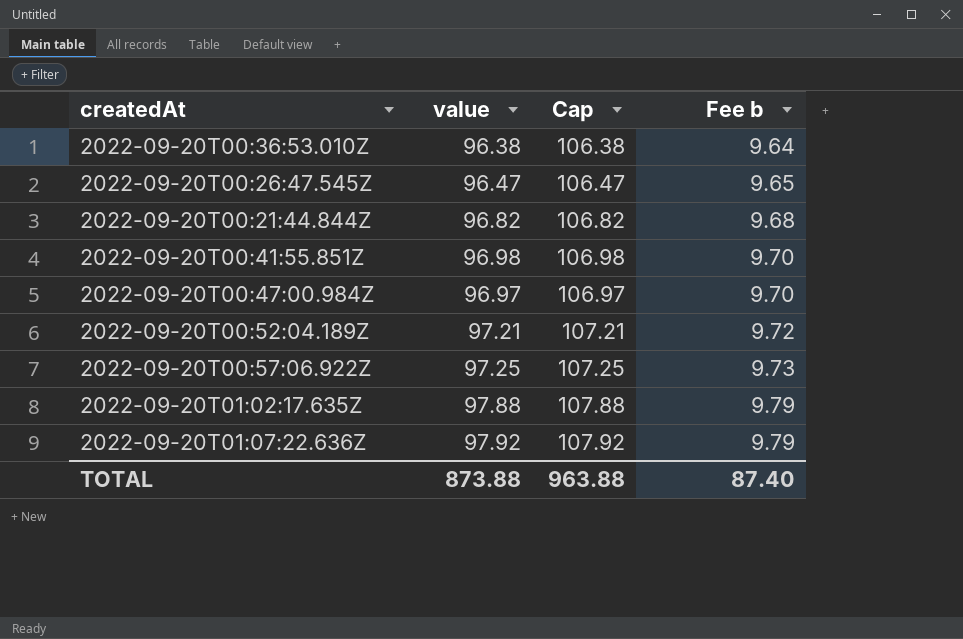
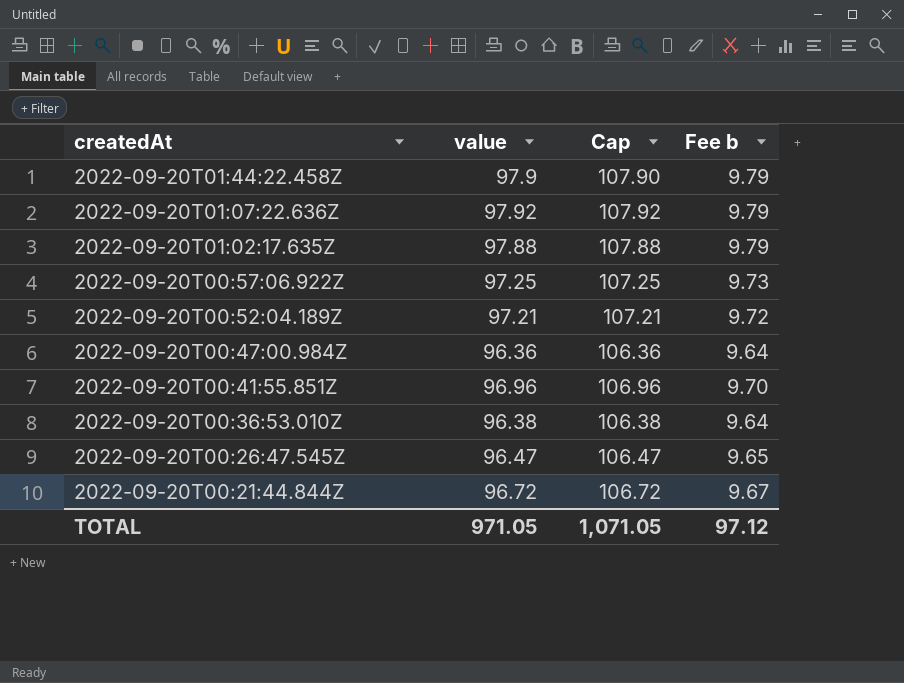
row order: Fee b ascending -> createdAt descending
row 2022-09-20T01:44:22.458Z: none -> 97.9 | 107.90 | 9.79
2022-09-20T00:47:00.984Z | value: 96.97 -> 96.36
2022-09-20T00:47:00.984Z | Cap: 106.97 -> 106.36
2022-09-20T00:47:00.984Z | Fee b: 9.70 -> 9.64
2022-09-20T00:41:55.851Z | value: 96.98 -> 96.96
2022-09-20T00:41:55.851Z | Cap: 106.98 -> 106.96
2022-09-20T00:21:44.844Z | value: 96.82 -> 96.72
2022-09-20T00:21:44.844Z | Cap: 106.82 -> 106.72
2022-09-20T00:21:44.844Z | Fee b: 9.68 -> 9.67
TOTAL | value: 873.88 -> 971.05
TOTAL | Cap: 963.88 -> 1,071.05
TOTAL | Fee b: 87.40 -> 97.12

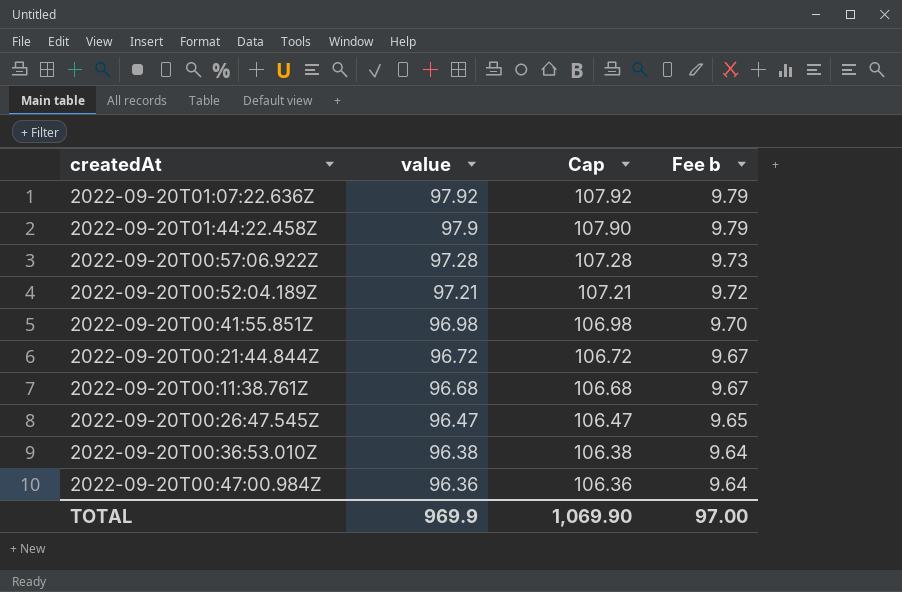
row order: createdAt descending -> value descending
row 2022-09-20T01:02:17.635Z: 97.88 | 107.88 | 9.79 -> none
2022-09-20T00:57:06.922Z | value: 97.25 -> 97.28
2022-09-20T00:57:06.922Z | Cap: 107.25 -> 107.28
2022-09-20T00:41:55.851Z | value: 96.96 -> 96.98
2022-09-20T00:41:55.851Z | Cap: 106.96 -> 106.98
row 2022-09-20T00:11:38.761Z: none -> 96.68 | 106.68 | 9.67
TOTAL | value: 971.05 -> 969.9
TOTAL | Cap: 1,071.05 -> 1,069.90
TOTAL | Fee b: 97.12 -> 97.00

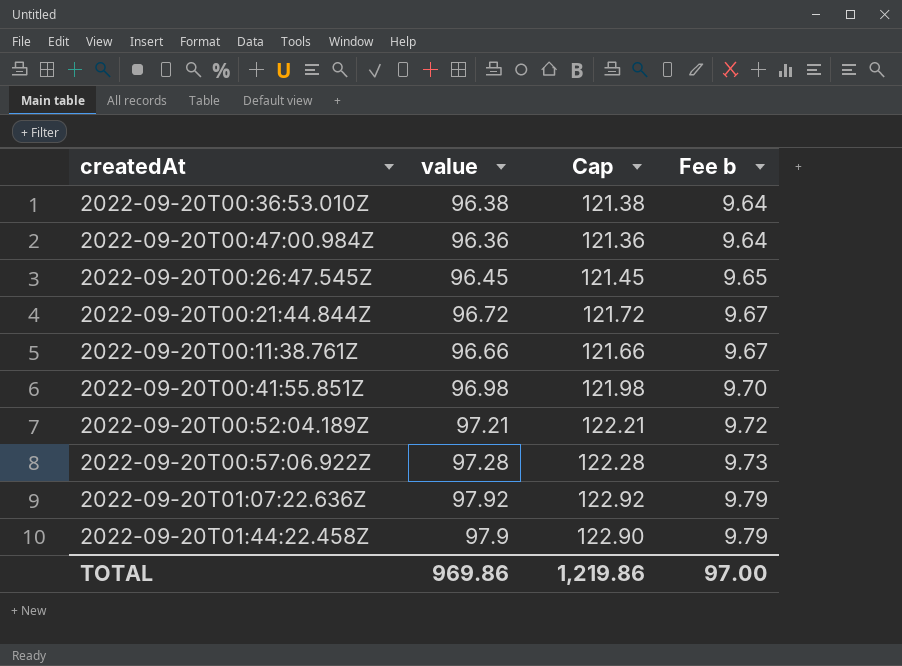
row order: value descending -> Fee b ascending
column Cap | formula: [value] + 10 -> [value] + 25
2022-09-20T00:26:47.545Z | value: 96.47 -> 96.45
2022-09-20T00:11:38.761Z | value: 96.68 -> 96.66
TOTAL | value: 969.9 -> 969.86
TOTAL | Cap: 1,069.90 -> 1,219.86

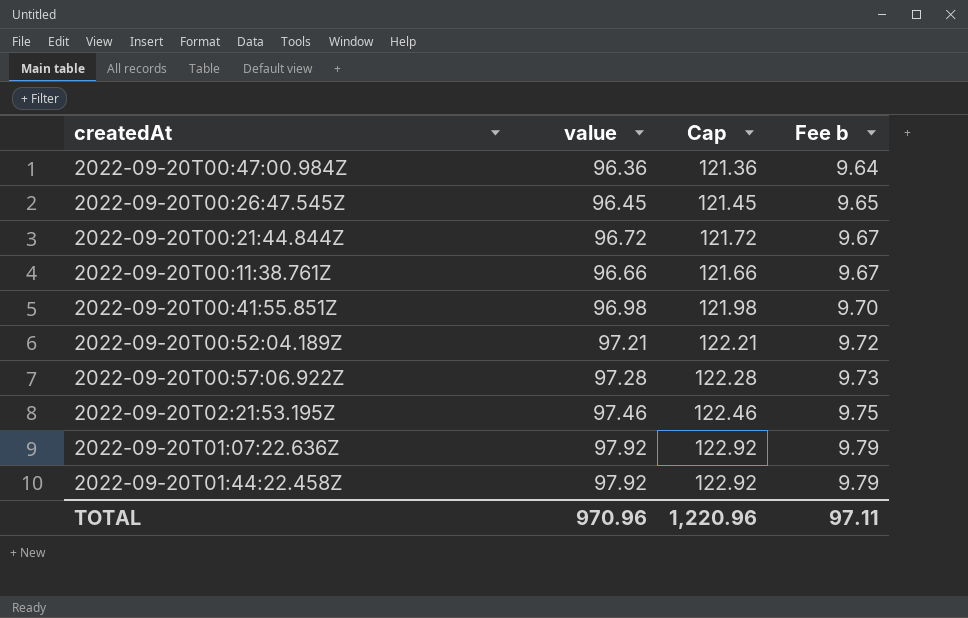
row 2022-09-20T00:36:53.010Z: 96.38 | 121.38 | 9.64 -> none
row 2022-09-20T02:21:53.195Z: none -> 97.46 | 122.46 | 9.75
2022-09-20T01:44:22.458Z | value: 97.9 -> 97.92
2022-09-20T01:44:22.458Z | Cap: 122.90 -> 122.92
TOTAL | value: 969.86 -> 970.96
TOTAL | Cap: 1,219.86 -> 1,220.96
TOTAL | Fee b: 97.00 -> 97.11

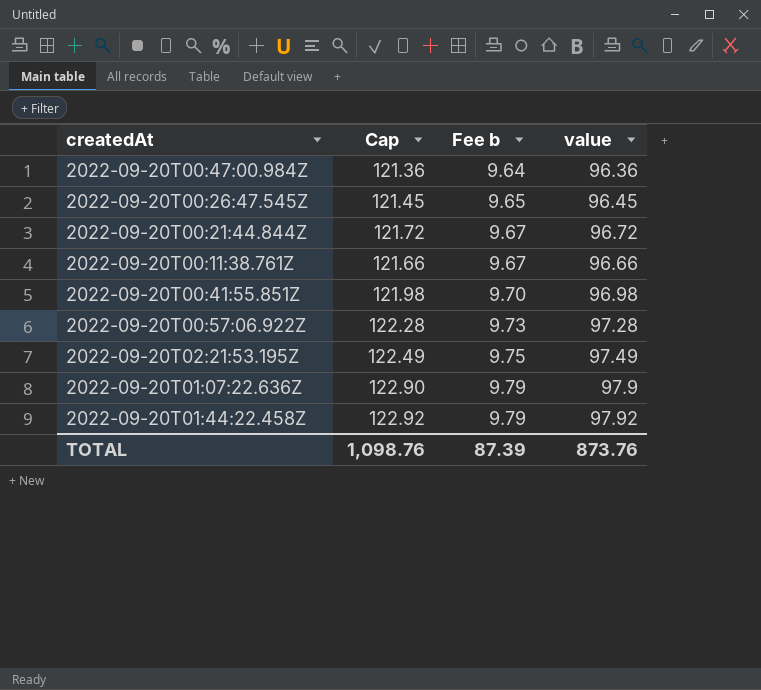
column value | position: 2 -> 4
row 2022-09-20T00:52:04.189Z: 97.21 | 122.21 | 9.72 -> none
2022-09-20T02:21:53.195Z | Cap: 122.46 -> 122.49
2022-09-20T02:21:53.195Z | value: 97.46 -> 97.49
2022-09-20T01:07:22.636Z | Cap: 122.92 -> 122.90
2022-09-20T01:07:22.636Z | value: 97.92 -> 97.9
TOTAL | Cap: 1,220.96 -> 1,098.76
TOTAL | Fee b: 97.11 -> 87.39
TOTAL | value: 970.96 -> 873.76

